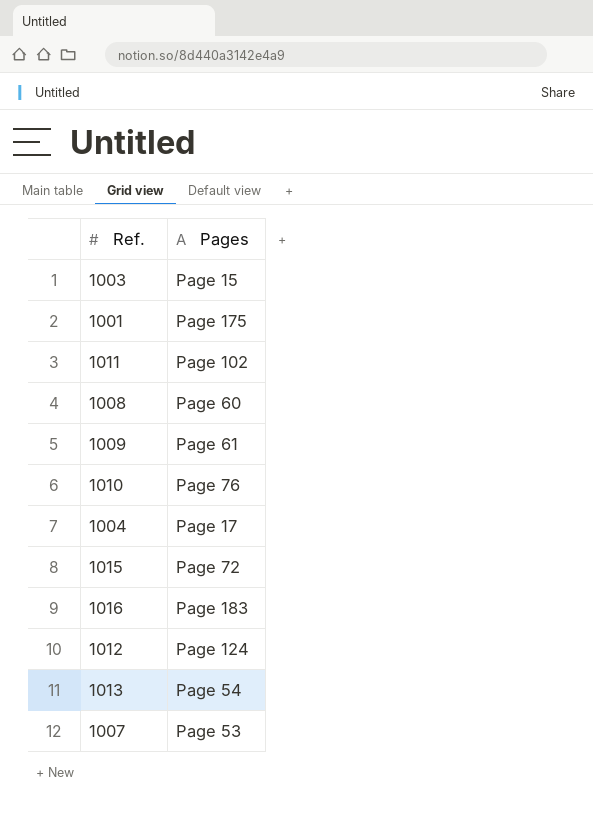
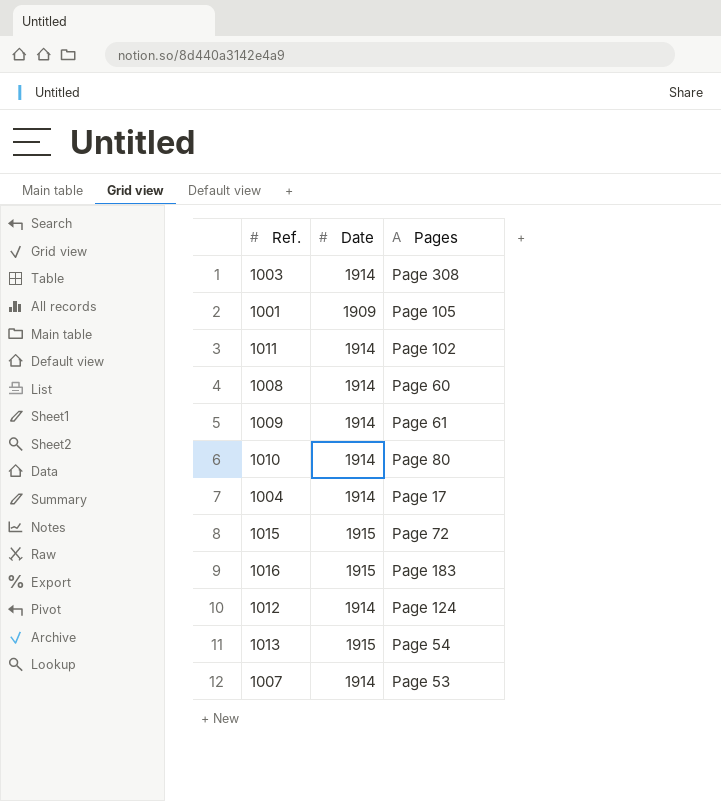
column Date | position: none -> 2
1003 | Pages: Page 15 -> Page 308
1001 | Pages: Page 175 -> Page 105
1010 | Pages: Page 76 -> Page 80

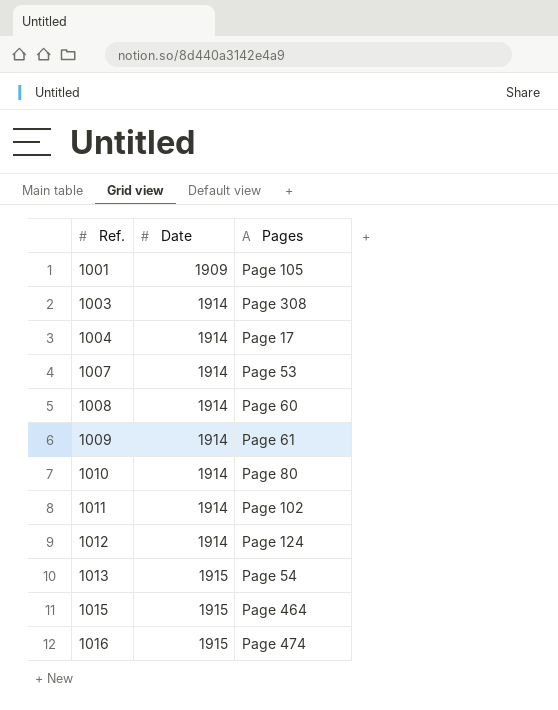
row order: none -> Ref. ascending
1015 | Pages: Page 72 -> Page 464
1016 | Pages: Page 183 -> Page 474

